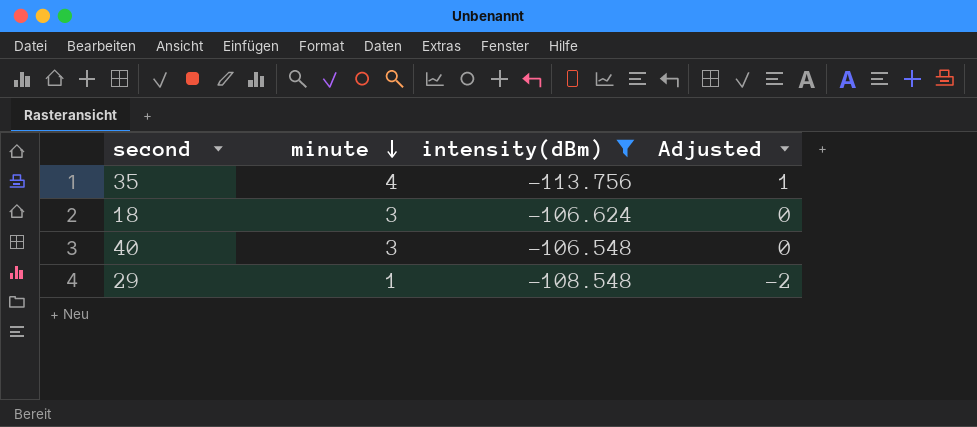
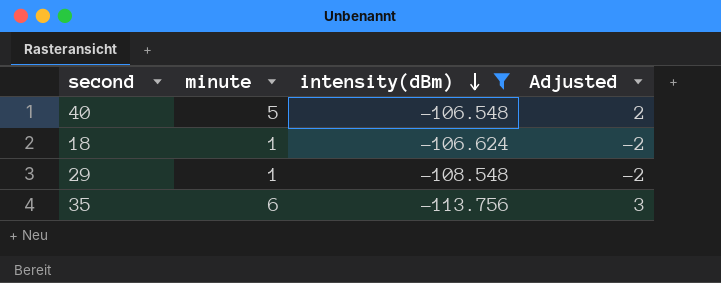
row order: minute descending -> intensity(dBm) descending
40 | minute: 3 -> 5
40 | Adjusted: 0 -> 2
18 | minute: 3 -> 1
18 | Adjusted: 0 -> -2
35 | minute: 4 -> 6
35 | Adjusted: 1 -> 3

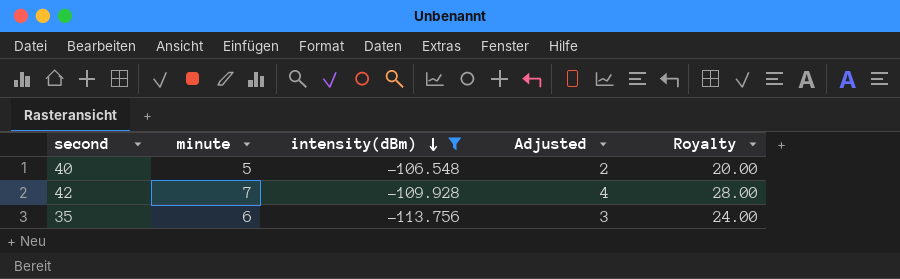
column Royalty | formula: none -> [minute] * 4
row 18: 1 | -106.624 | -2 -> none
row 29: 1 | -108.548 | -2 -> none
row 42: none -> 7 | -109.928 | 4 | 28.00

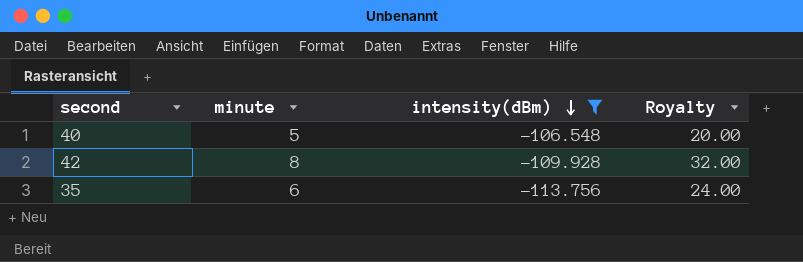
column Adjusted | formula: [minute] - 3 -> none
42 | minute: 7 -> 8
42 | Royalty: 28.00 -> 32.00

